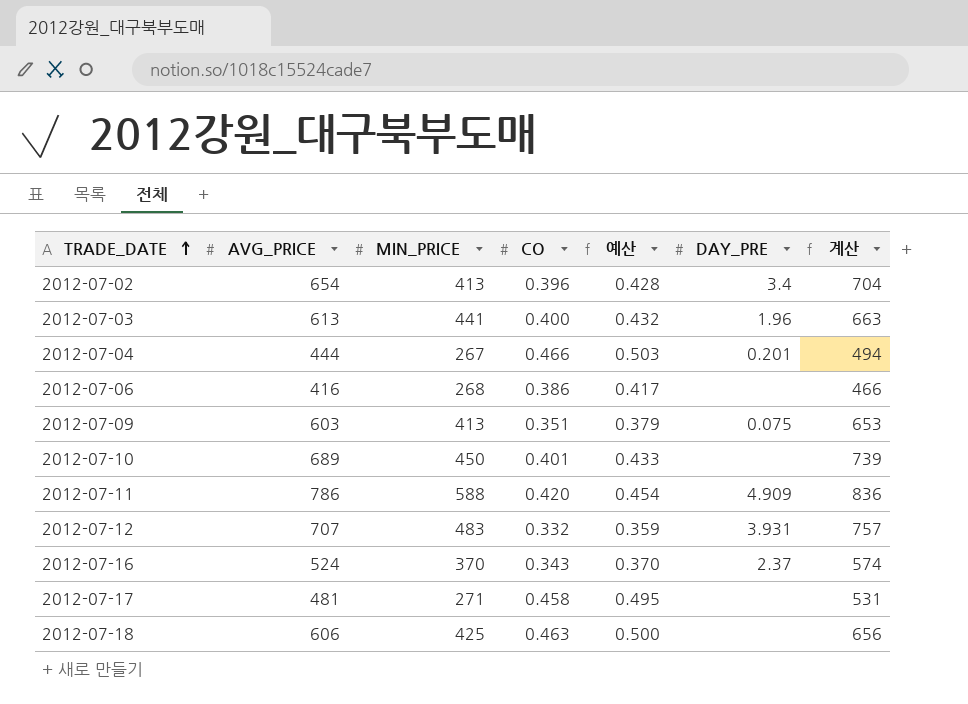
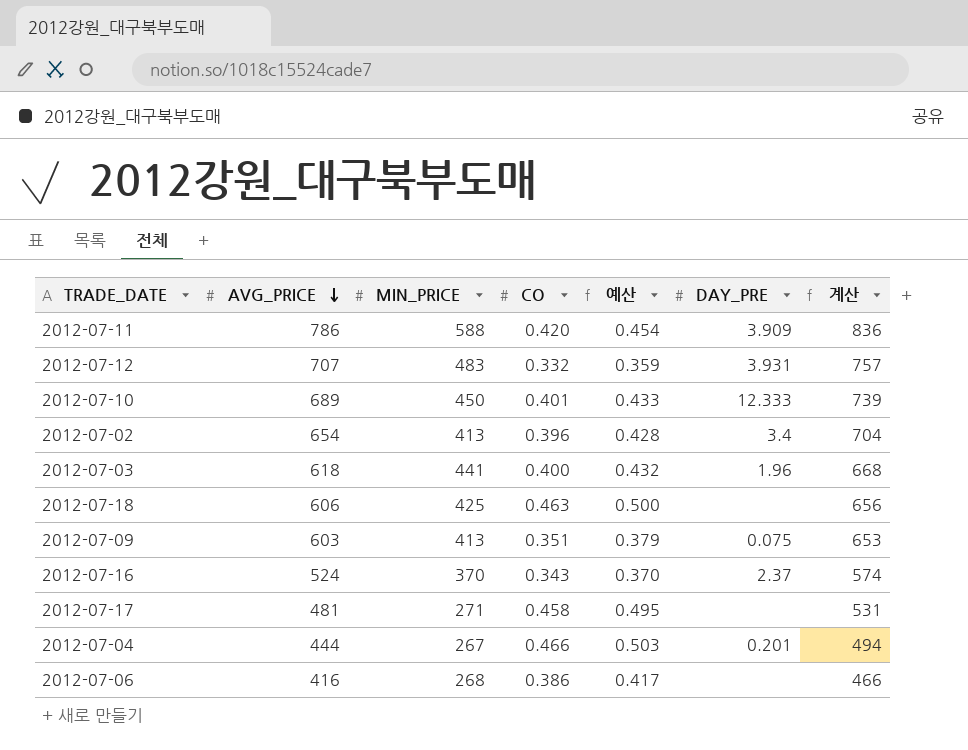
row order: TRADE_DATE ascending -> AVG_PRICE descending
2012-07-11 | DAY_PRE: 4.909 -> 3.909
2012-07-10 | DAY_PRE: none -> 12.333
2012-07-03 | AVG_PRICE: 613 -> 618
2012-07-03 | 계산: 663 -> 668

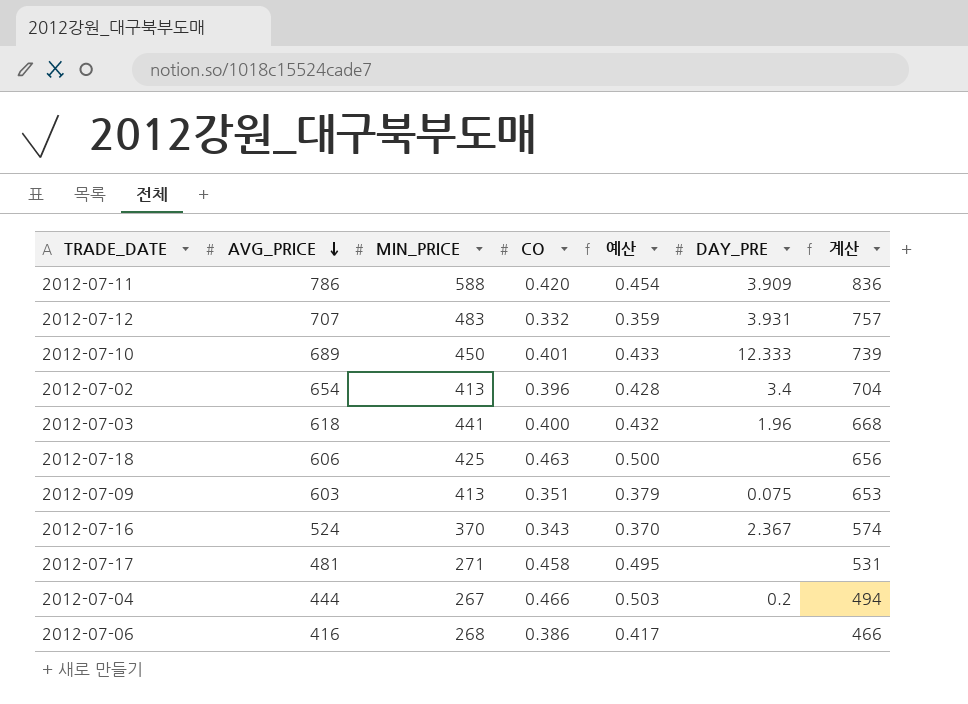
2012-07-16 | DAY_PRE: 2.37 -> 2.367
2012-07-04 | DAY_PRE: 0.201 -> 0.2

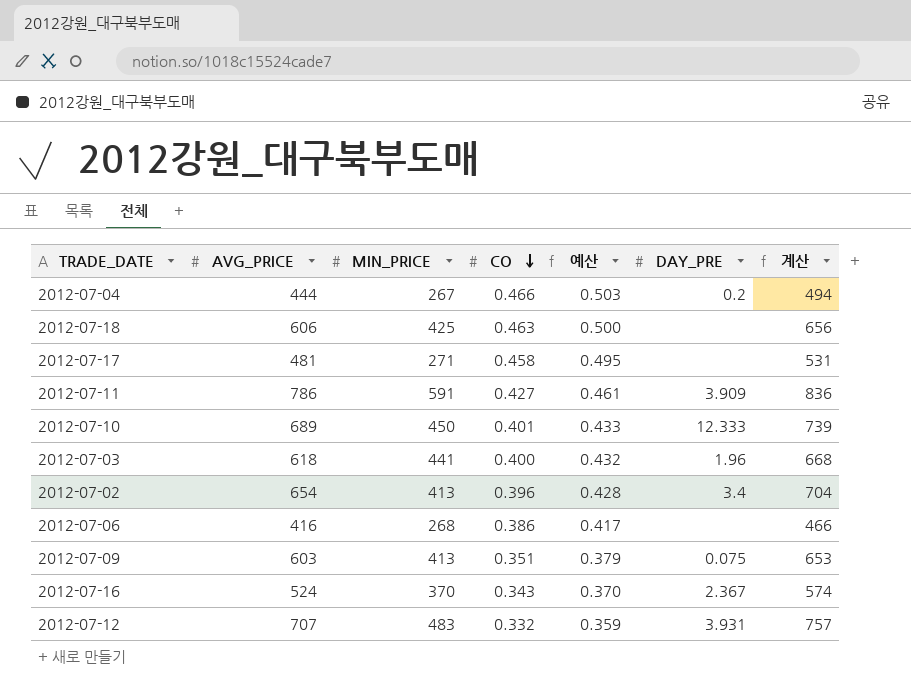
row order: AVG_PRICE descending -> CO descending
2012-07-11 | MIN_PRICE: 588 -> 591
2012-07-11 | CO: 0.420 -> 0.427
2012-07-11 | 예산: 0.454 -> 0.461

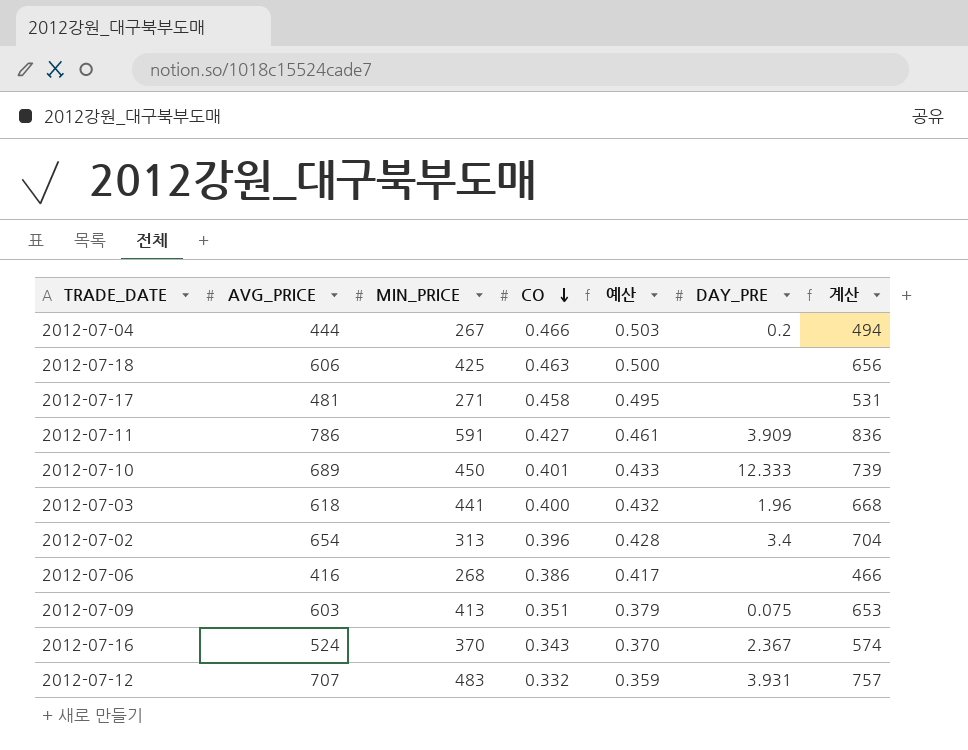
2012-07-02 | MIN_PRICE: 413 -> 313

